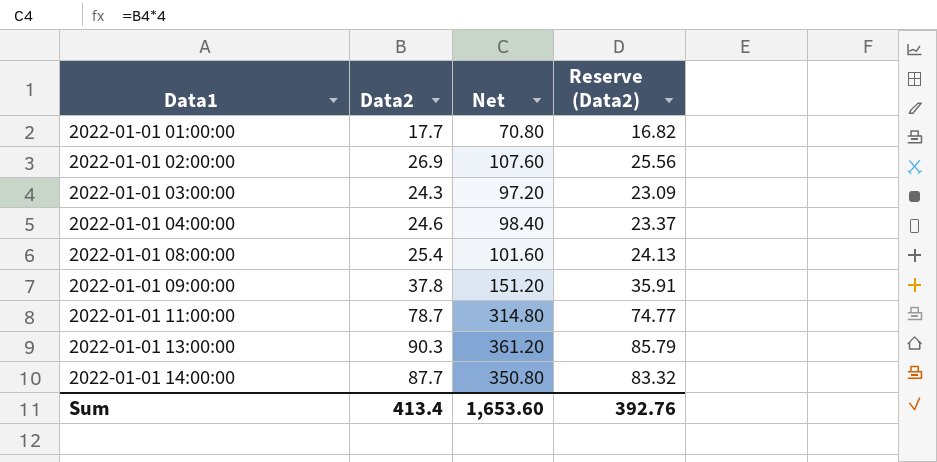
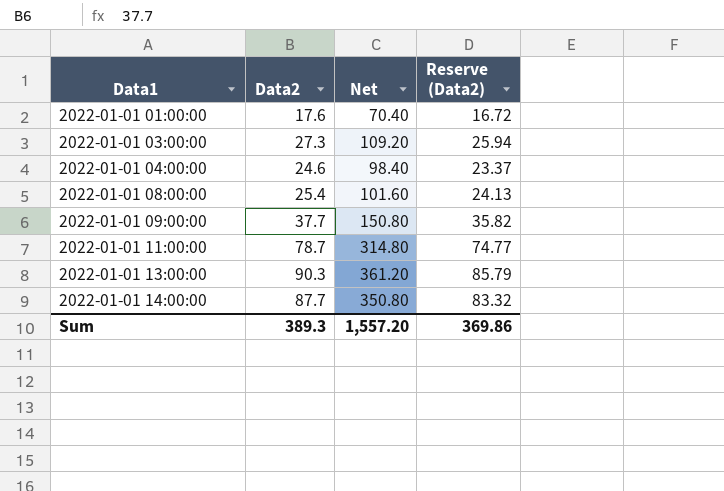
row 2022-01-01 02:00:00: 26.9 | 107.60 | 25.56 -> none
2022-01-01 01:00:00 | Data2: 17.7 -> 17.6
2022-01-01 01:00:00 | Net: 70.80 -> 70.40
2022-01-01 01:00:00 | Reserve (Data2): 16.82 -> 16.72
2022-01-01 03:00:00 | Data2: 24.3 -> 27.3
2022-01-01 03:00:00 | Net: 97.20 -> 109.20
2022-01-01 03:00:00 | Reserve (Data2): 23.09 -> 25.94
2022-01-01 09:00:00 | Data2: 37.8 -> 37.7
2022-01-01 09:00:00 | Net: 151.20 -> 150.80
2022-01-01 09:00:00 | Reserve (Data2): 35.91 -> 35.82
Sum | Data2: 413.4 -> 389.3
Sum | Net: 1,653.60 -> 1,557.20
Sum | Reserve (Data2): 392.76 -> 369.86

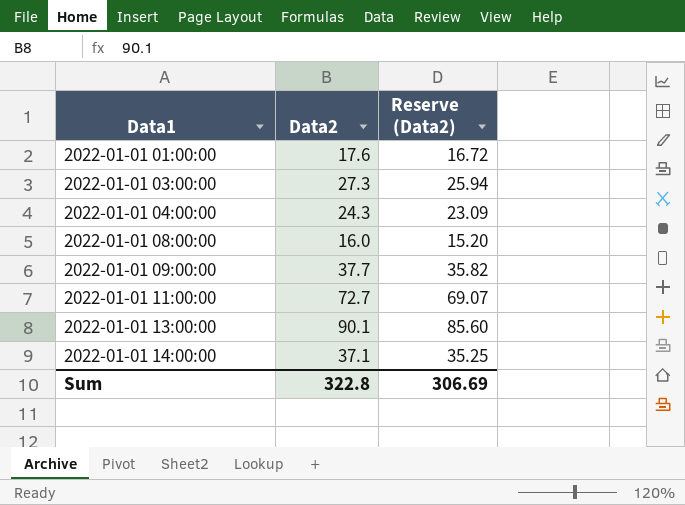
column Net | formula: [Data2] * 4 -> none
2022-01-01 04:00:00 | Data2: 24.6 -> 24.3
2022-01-01 04:00:00 | Reserve (Data2): 23.37 -> 23.09
2022-01-01 08:00:00 | Data2: 25.4 -> 16.0
2022-01-01 08:00:00 | Reserve (Data2): 24.13 -> 15.20
2022-01-01 11:00:00 | Data2: 78.7 -> 72.7
2022-01-01 11:00:00 | Reserve (Data2): 74.77 -> 69.07
2022-01-01 13:00:00 | Data2: 90.3 -> 90.1
2022-01-01 13:00:00 | Reserve (Data2): 85.79 -> 85.60
2022-01-01 14:00:00 | Data2: 87.7 -> 37.1
2022-01-01 14:00:00 | Reserve (Data2): 83.32 -> 35.25
Sum | Data2: 389.3 -> 322.8
Sum | Reserve (Data2): 369.86 -> 306.69

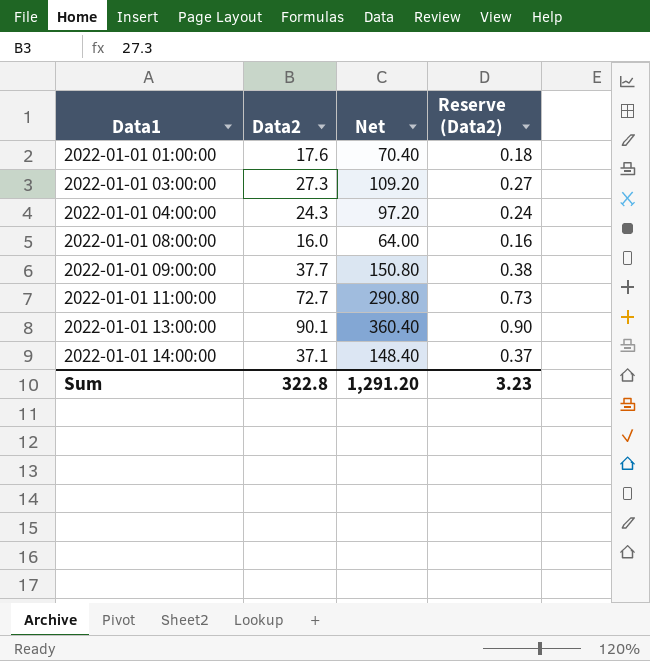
column Net | formula: none -> [Data2] * 4
column Reserve (Data2) | formula: [Data2] * 0.95 -> [Data2] * 0.01
Sum | Reserve (Data2): 306.69 -> 3.23

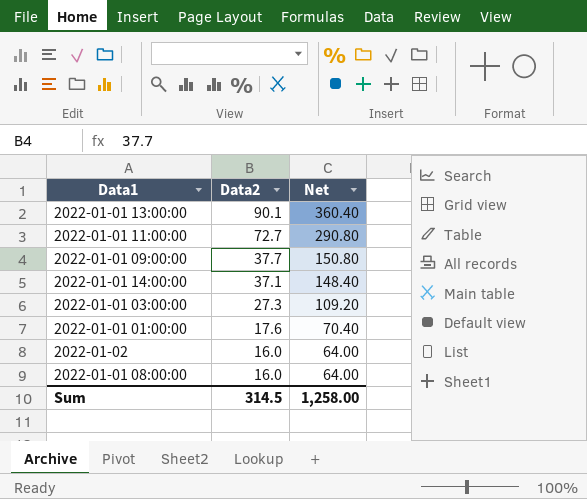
row order: Data1 ascending -> Data2 descending
column Reserve (Data2) | formula: [Data2] * 0.01 -> none
row 2022-01-01 04:00:00: 24.3 | 97.20 | 0.24 -> none
row 2022-01-02: none -> 16.0 | 64.00
Sum | Data2: 322.8 -> 314.5
Sum | Net: 1,291.20 -> 1,258.00

